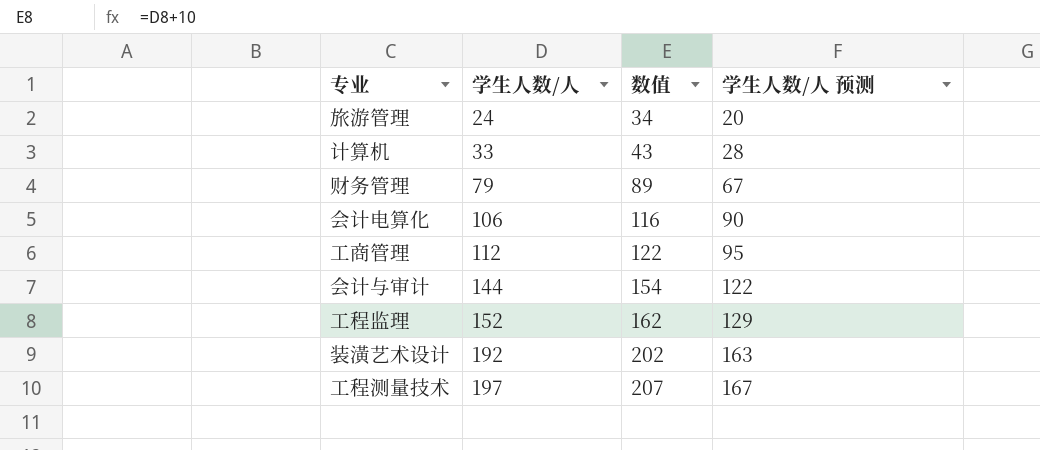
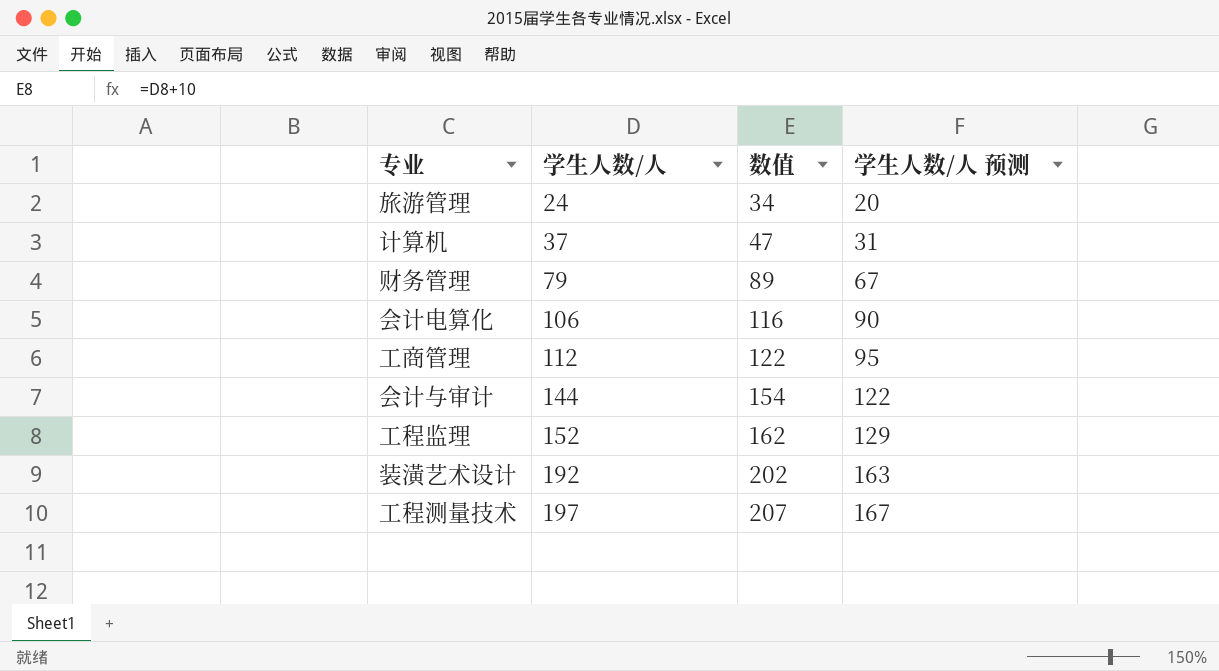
计算机 | 学生人数/人: 33 -> 37
计算机 | 数值: 43 -> 47
计算机 | 学生人数/人 预测: 28 -> 31

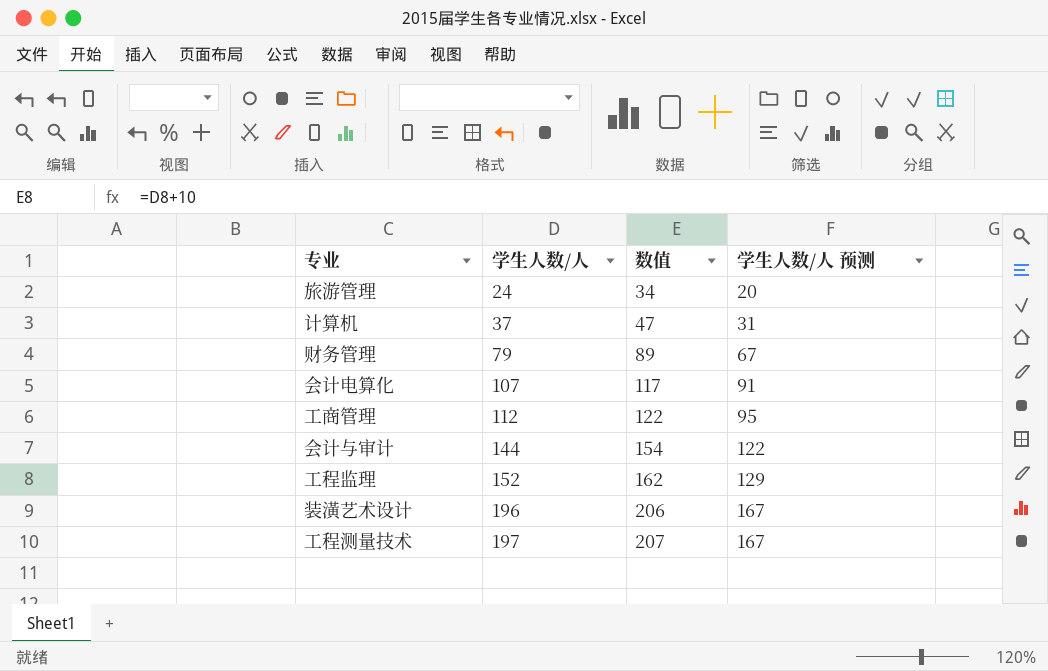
会计电算化 | 学生人数/人: 106 -> 107
会计电算化 | 数值: 116 -> 117
会计电算化 | 学生人数/人 预测: 90 -> 91
装潢艺术设计 | 学生人数/人: 192 -> 196
装潢艺术设计 | 数值: 202 -> 206
装潢艺术设计 | 学生人数/人 预测: 163 -> 167

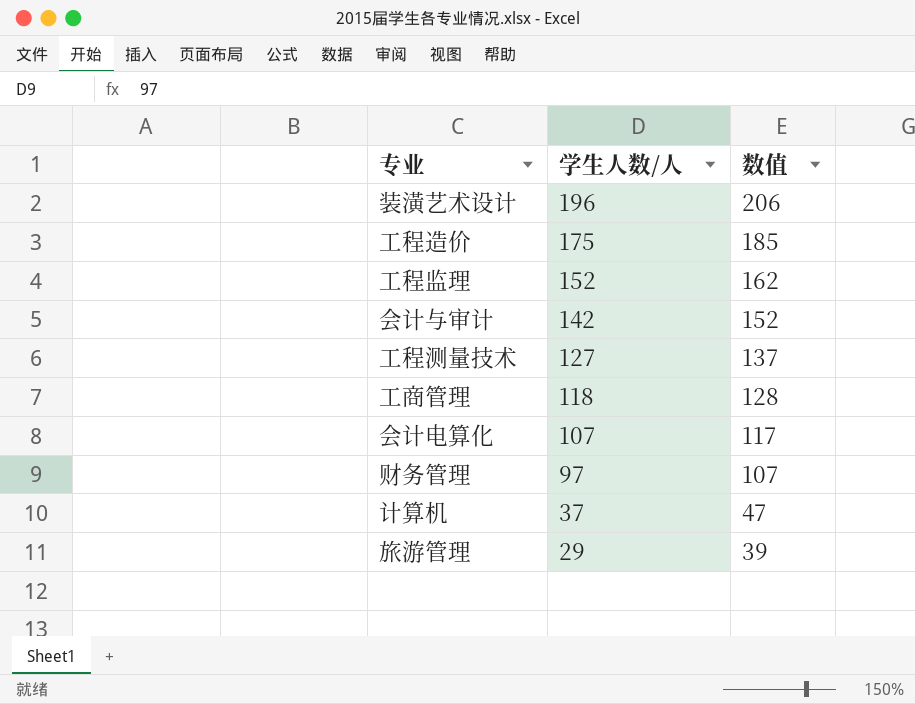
row order: 学生人数/人 ascending -> 学生人数/人 descending
column 学生人数/人 预测 | formula: [学生人数/人] * 0.85 -> none
row 工程造价: none -> 175 | 185
会计与审计 | 学生人数/人: 144 -> 142
会计与审计 | 数值: 154 -> 152
工程测量技术 | 学生人数/人: 197 -> 127
工程测量技术 | 数值: 207 -> 137
工商管理 | 学生人数/人: 112 -> 118
工商管理 | 数值: 122 -> 128
财务管理 | 学生人数/人: 79 -> 97
财务管理 | 数值: 89 -> 107
旅游管理 | 学生人数/人: 24 -> 29
旅游管理 | 数值: 34 -> 39

